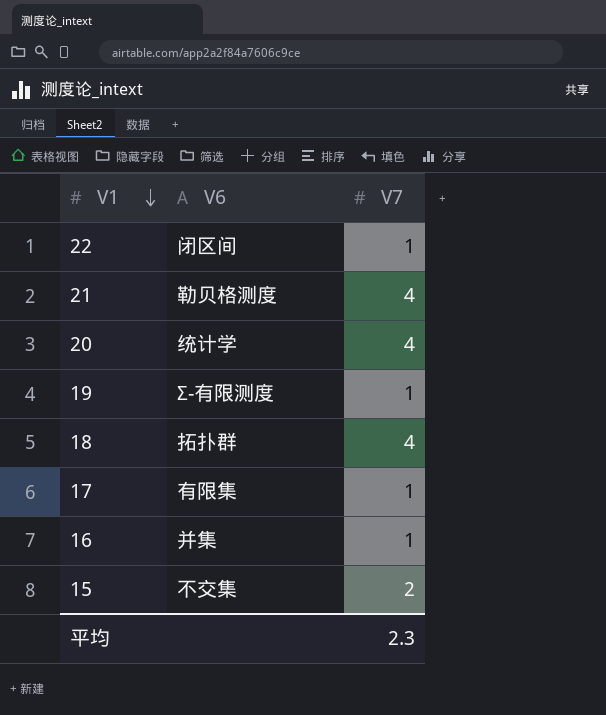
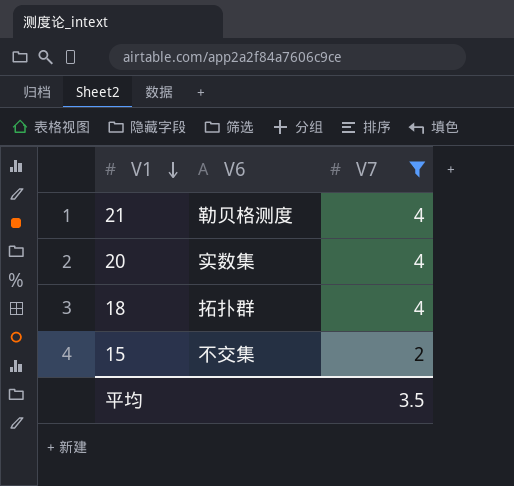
filter: none -> V7 != 1
20 | V6: 统计学 -> 实数集
平均 | V7: 2.3 -> 3.5

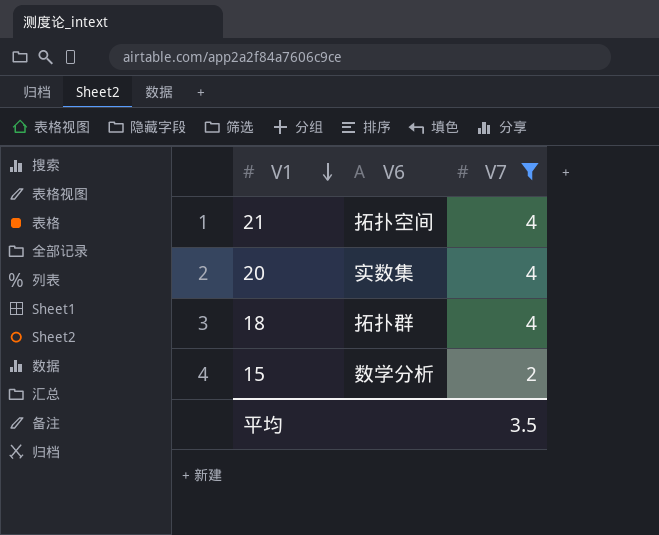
21 | V6: 勒贝格测度 -> 拓扑空间
15 | V6: 不交集 -> 数学分析

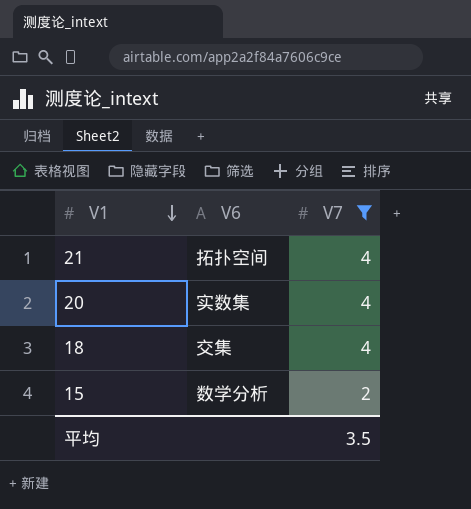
18 | V6: 拓扑群 -> 交集

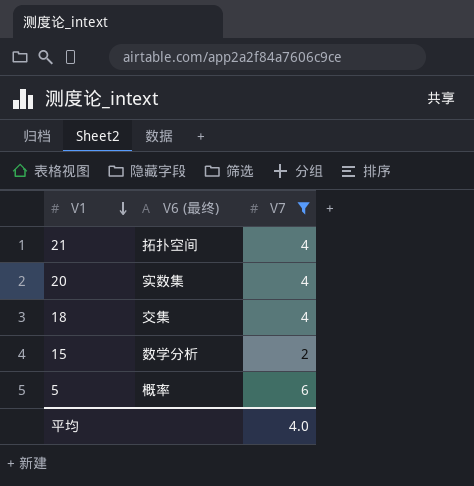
column name: V6 -> V6 (最终)
row 5: none -> 概率 | 6
平均 | V7: 3.5 -> 4.0

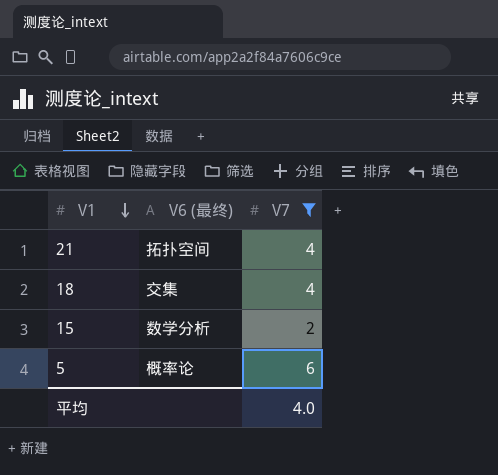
row 20: 实数集 | 4 -> none
5 | V6 (最终): 概率 -> 概率论

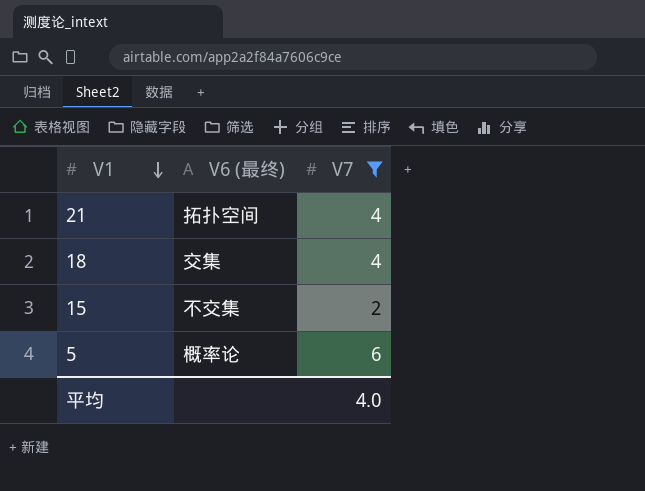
15 | V6 (最终): 数学分析 -> 不交集

